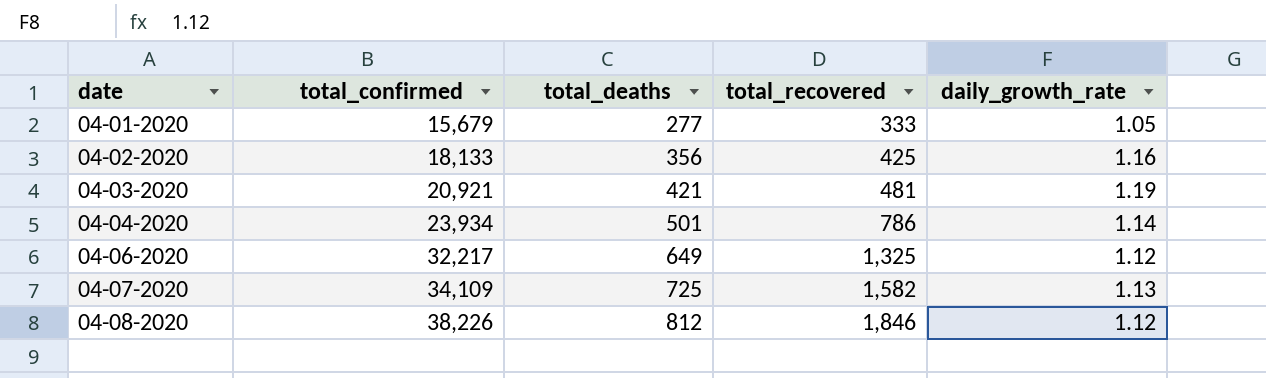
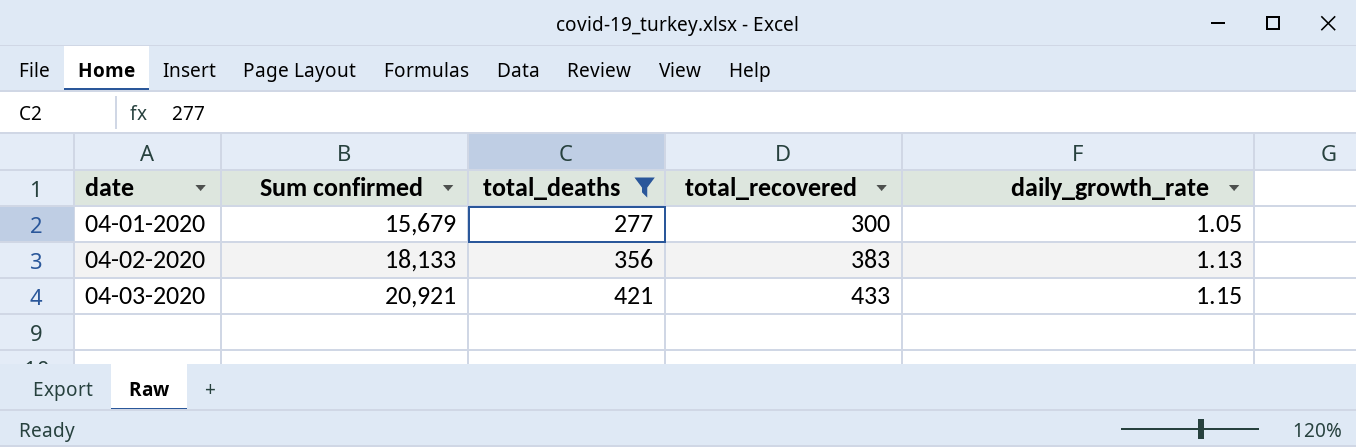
filter: none -> total_deaths <= 421
column name: total_confirmed -> Sum confirmed
04-01-2020 | total_recovered: 333 -> 300
04-02-2020 | total_recovered: 425 -> 383
04-02-2020 | daily_growth_rate: 1.16 -> 1.13
04-03-2020 | total_recovered: 481 -> 433
04-03-2020 | daily_growth_rate: 1.19 -> 1.15

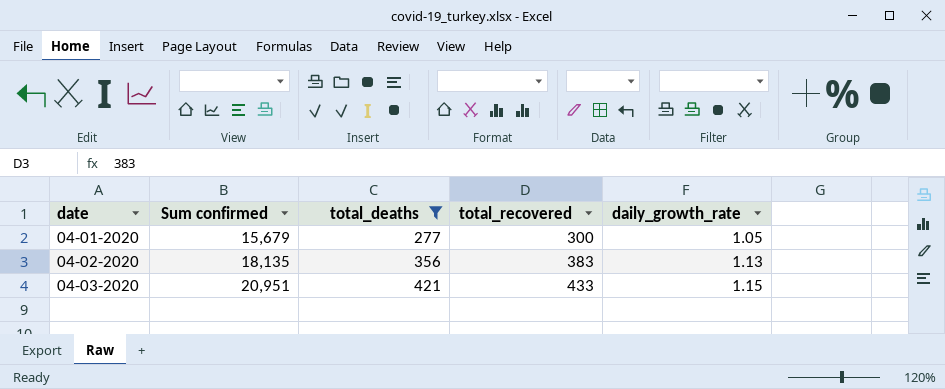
04-02-2020 | Sum confirmed: 18,133 -> 18,135
04-03-2020 | Sum confirmed: 20,921 -> 20,951

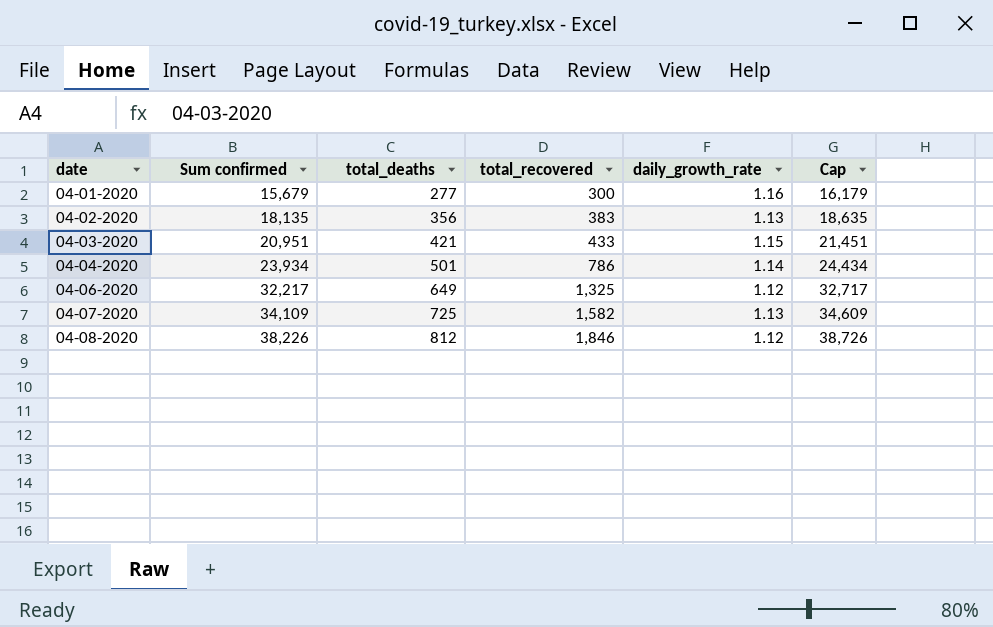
filter: total_deaths <= 421 -> none
column Cap | formula: none -> [Sum confirmed] + 500
04-01-2020 | daily_growth_rate: 1.05 -> 1.16

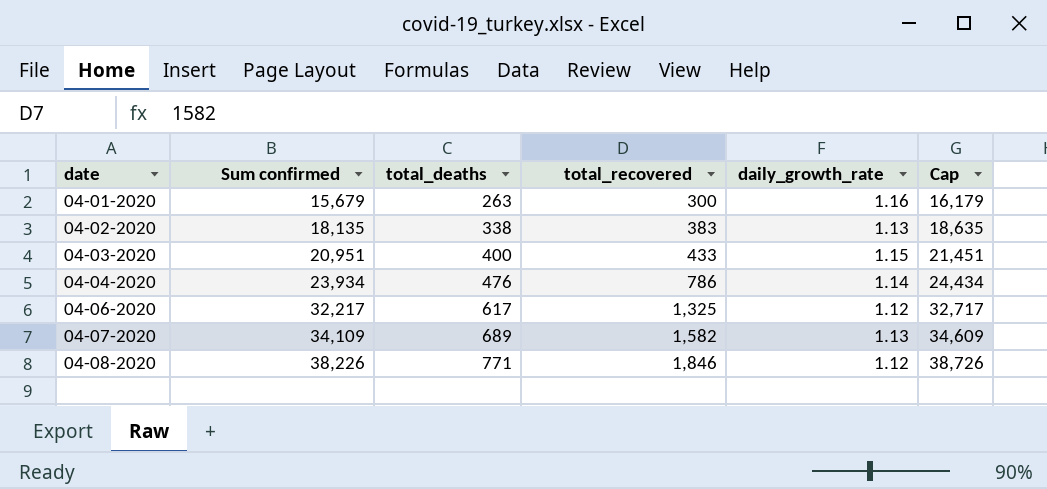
04-01-2020 | total_deaths: 277 -> 263
04-02-2020 | total_deaths: 356 -> 338
04-03-2020 | total_deaths: 421 -> 400
04-04-2020 | total_deaths: 501 -> 476
04-06-2020 | total_deaths: 649 -> 617
04-07-2020 | total_deaths: 725 -> 689
04-08-2020 | total_deaths: 812 -> 771

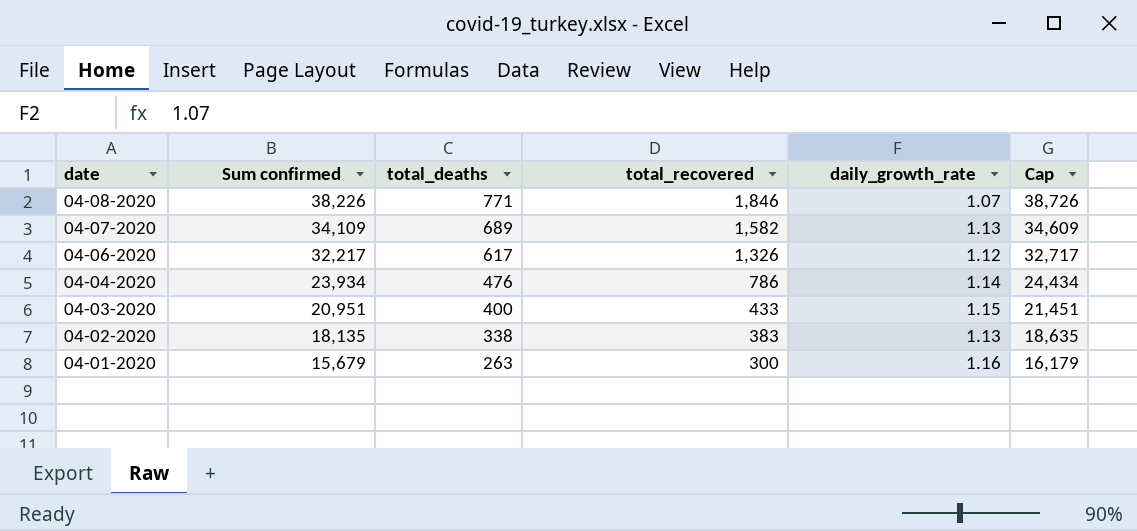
row order: date ascending -> date descending
04-08-2020 | daily_growth_rate: 1.12 -> 1.07
04-06-2020 | total_recovered: 1,325 -> 1,326

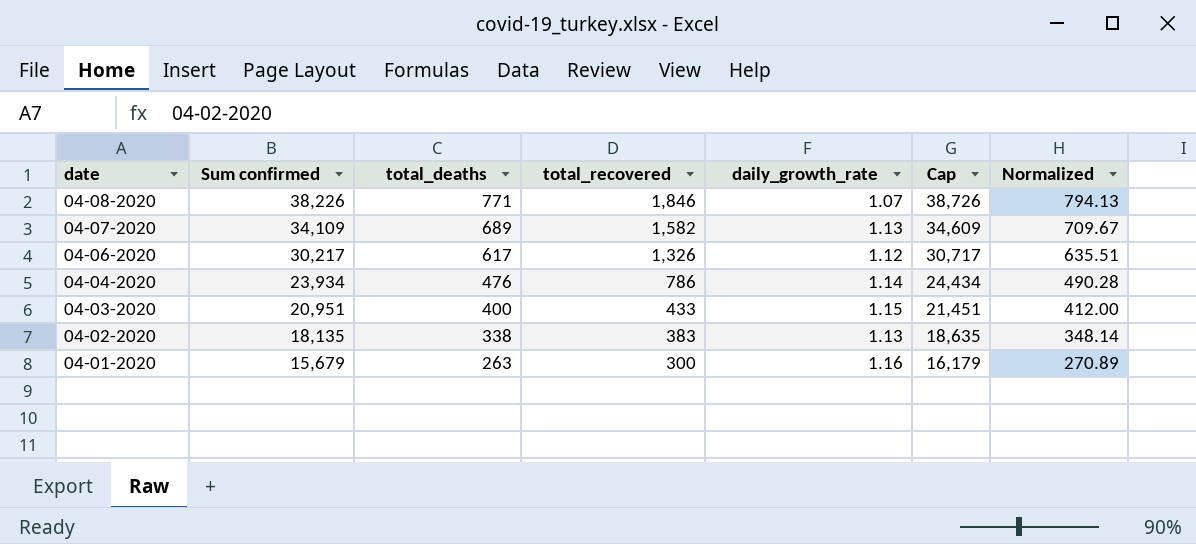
column Normalized | formula: none -> [total_deaths] * 1.03
04-06-2020 | Sum confirmed: 32,217 -> 30,217
04-06-2020 | Cap: 32,717 -> 30,717

